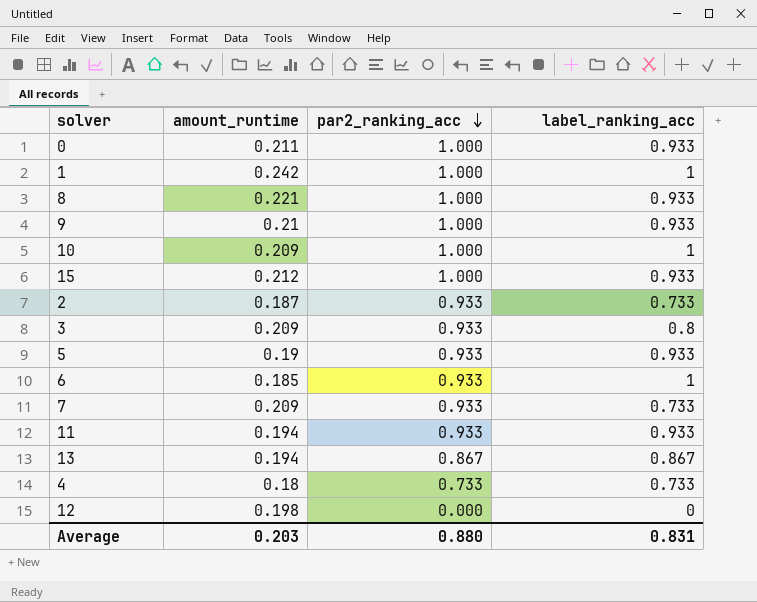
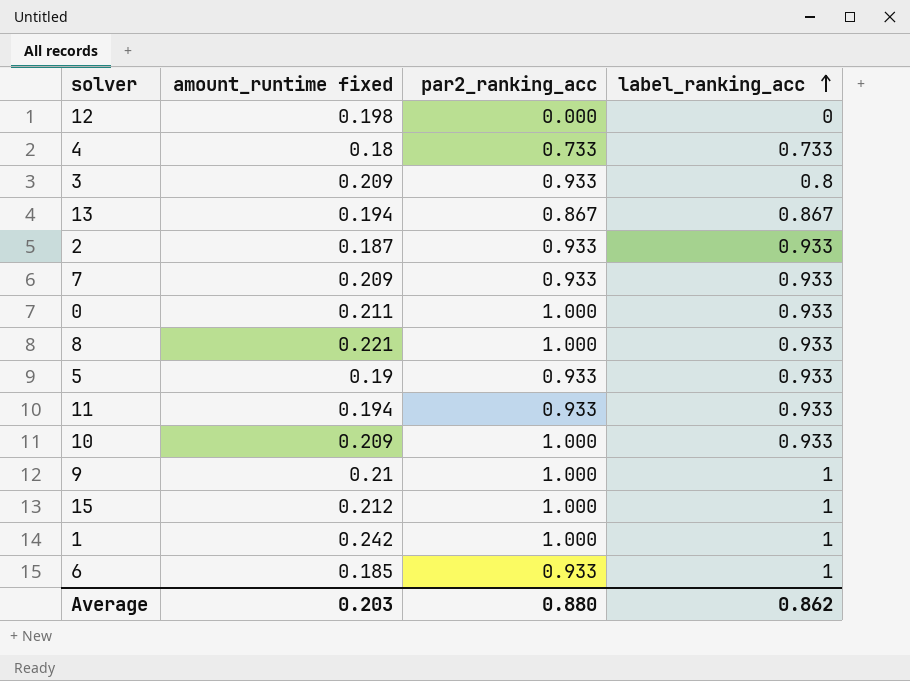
row order: par2_ranking_acc descending -> label_ranking_acc ascending
column name: amount_runtime -> amount_runtime fixed
2 | label_ranking_acc: 0.733 -> 0.933
7 | label_ranking_acc: 0.733 -> 0.933
10 | label_ranking_acc: 1 -> 0.933
9 | label_ranking_acc: 0.933 -> 1
15 | label_ranking_acc: 0.933 -> 1
Average | label_ranking_acc: 0.831 -> 0.862

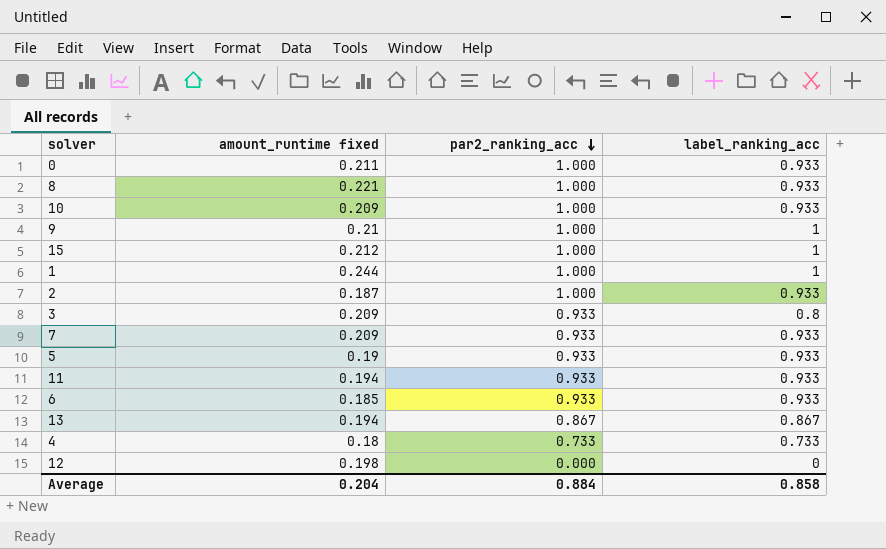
row order: label_ranking_acc ascending -> par2_ranking_acc descending
1 | amount_runtime fixed: 0.242 -> 0.244
2 | par2_ranking_acc: 0.933 -> 1.000
6 | label_ranking_acc: 1 -> 0.933
Average | amount_runtime fixed: 0.203 -> 0.204
Average | par2_ranking_acc: 0.880 -> 0.884
Average | label_ranking_acc: 0.862 -> 0.858

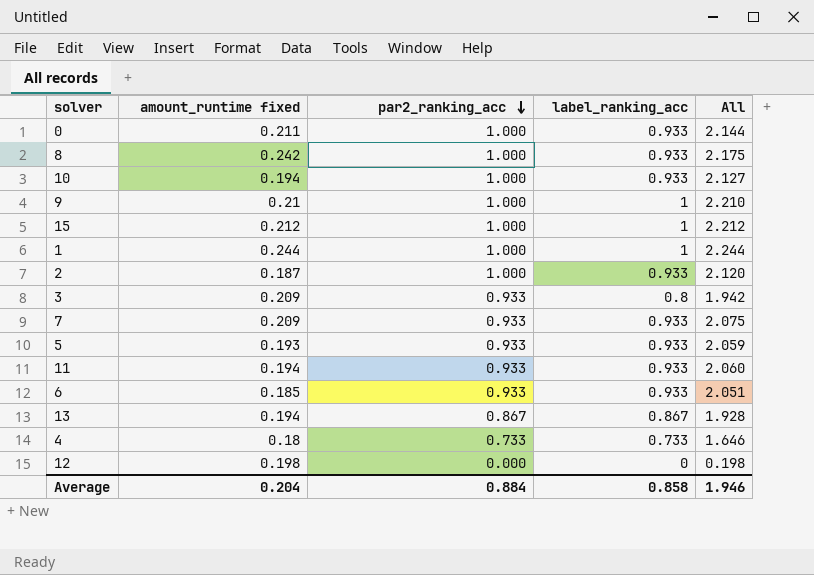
column All | formula: none -> [amount_runtime fixed] + [par2_ranking_acc] + [label_ranking_acc]
8 | amount_runtime fixed: 0.221 -> 0.242
10 | amount_runtime fixed: 0.209 -> 0.194
5 | amount_runtime fixed: 0.19 -> 0.193

